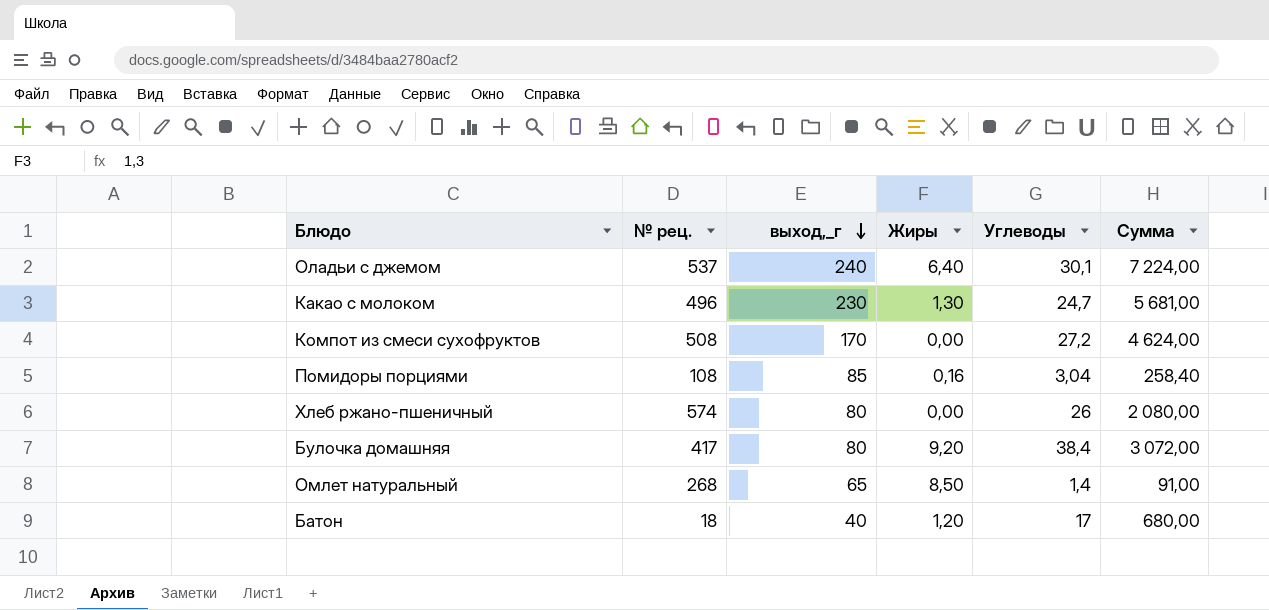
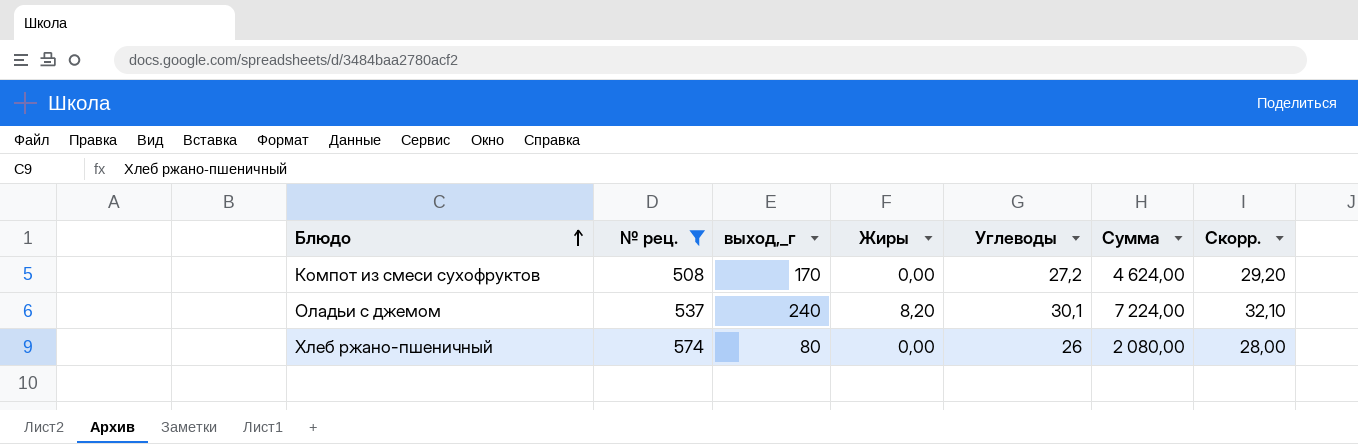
filter: none -> № рец. >= 508
row order: выход,_г descending -> Блюдо ascending
column Скорр. | formula: none -> [Углеводы] + 2
Оладьи с джемом | Жиры: 6,40 -> 8,20

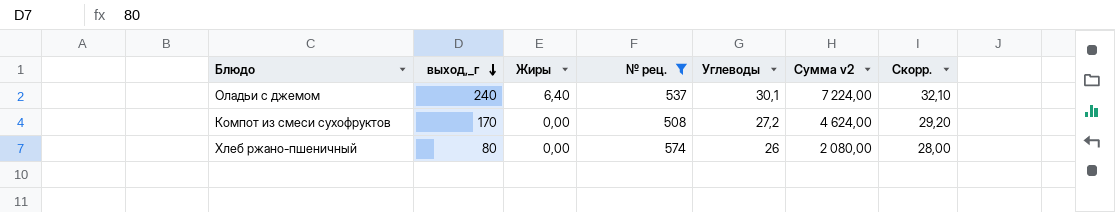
row order: Блюдо ascending -> выход,_г descending
column № рец. | position: 2 -> 4
column name: Сумма -> Сумма v2
Оладьи с джемом | Жиры: 8,20 -> 6,40

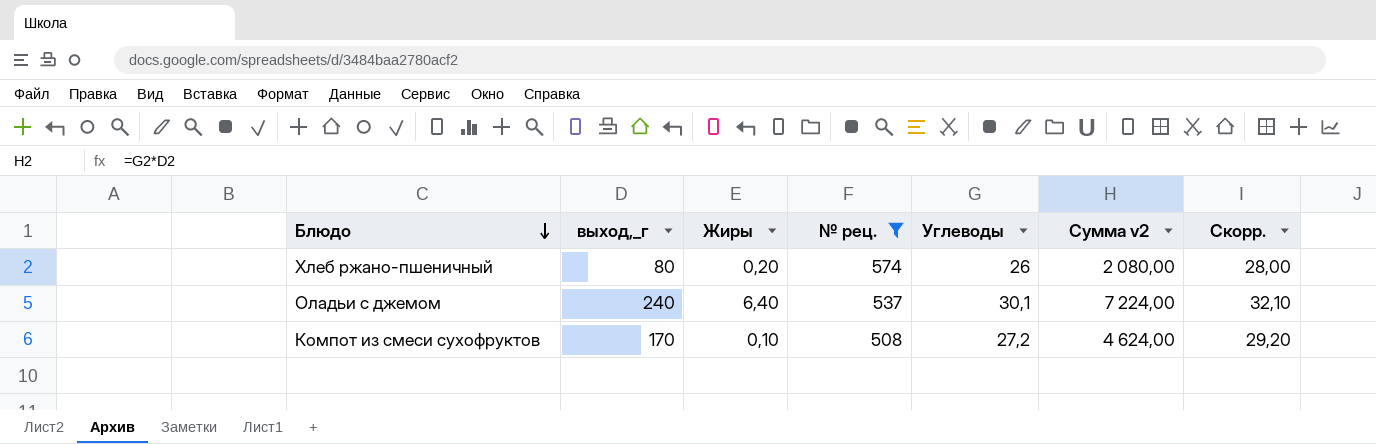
row order: выход,_г descending -> Блюдо descending
Хлеб ржано-пшеничный | Жиры: 0,00 -> 0,20
Компот из смеси сухофруктов | Жиры: 0,00 -> 0,10

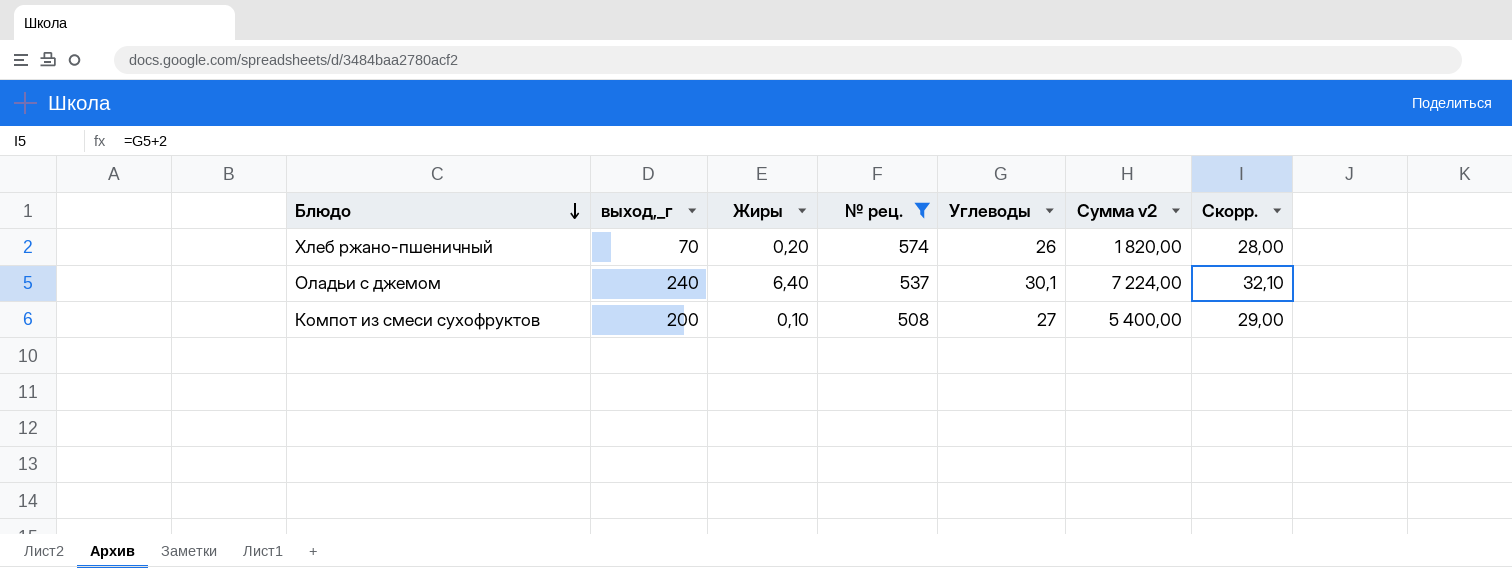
Хлеб ржано-пшеничный | выход,_г: 80 -> 70
Хлеб ржано-пшеничный | Сумма v2: 2 080,00 -> 1 820,00
Компот из смеси сухофруктов | выход,_г: 170 -> 200
Компот из смеси сухофруктов | Углеводы: 27,2 -> 27
Компот из смеси сухофруктов | Сумма v2: 4 624,00 -> 5 400,00
Компот из смеси сухофруктов | Скорр.: 29,20 -> 29,00

